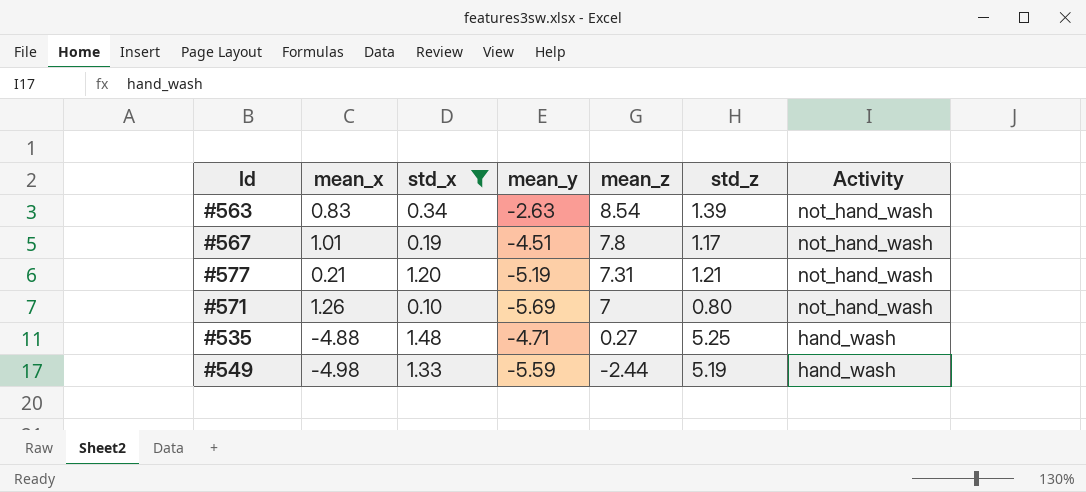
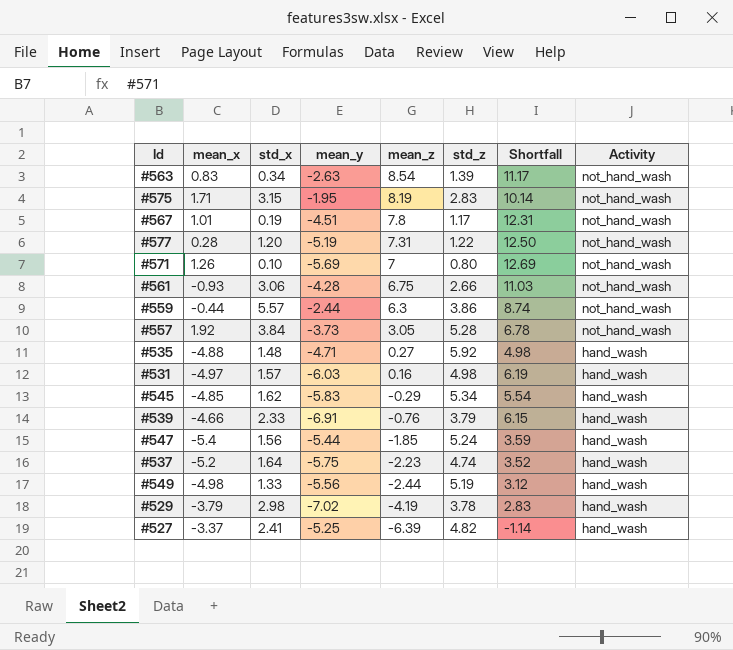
filter: std_x <= 1.48 -> none
column Shortfall | formula: none -> [mean_z] - [mean_y]
#577 | mean_x: 0.21 -> 0.28
#577 | std_z: 1.21 -> 1.22
#535 | std_z: 5.25 -> 5.92
#549 | mean_y: -5.59 -> -5.56

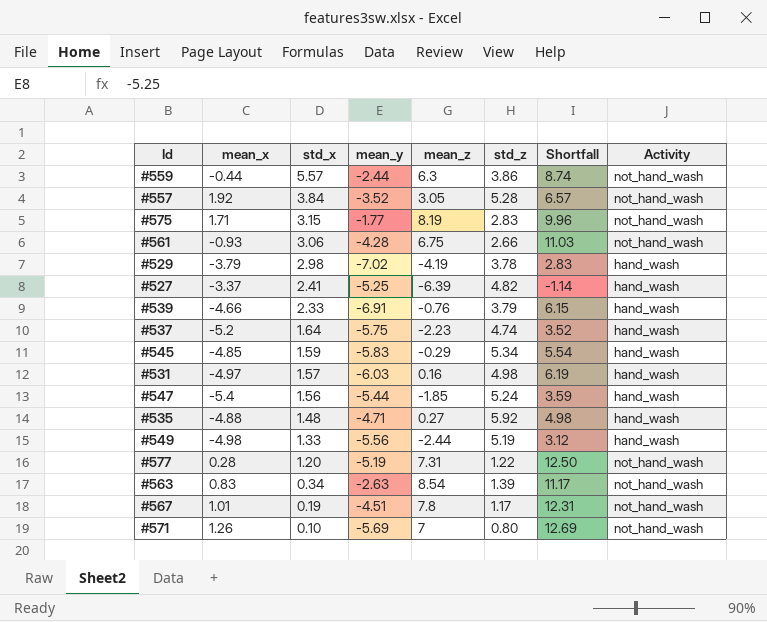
row order: mean_z descending -> std_x descending
#557 | mean_y: -3.73 -> -3.52
#557 | Shortfall: 6.78 -> 6.57
#575 | mean_y: -1.95 -> -1.77
#575 | Shortfall: 10.14 -> 9.96
#545 | std_x: 1.62 -> 1.59

